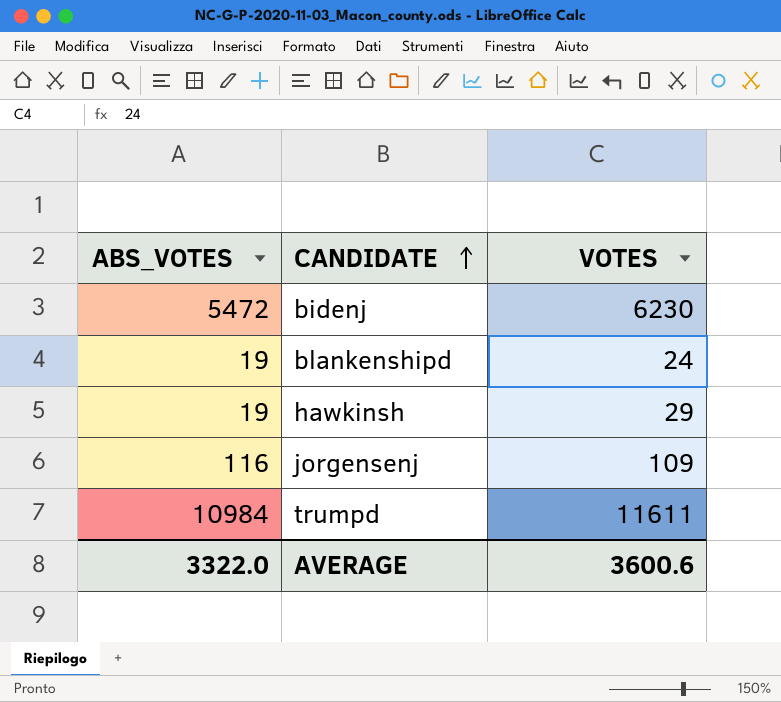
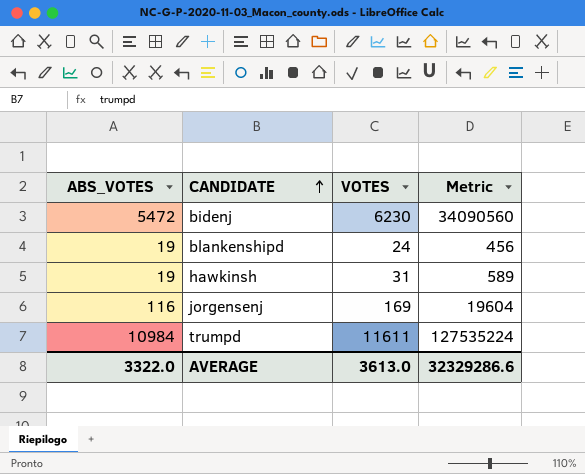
column Metric | formula: none -> [ABS_VOTES] * [VOTES]
hawkinsh | VOTES: 29 -> 31
jorgensenj | VOTES: 109 -> 169
AVERAGE | VOTES: 3600.6 -> 3613.0

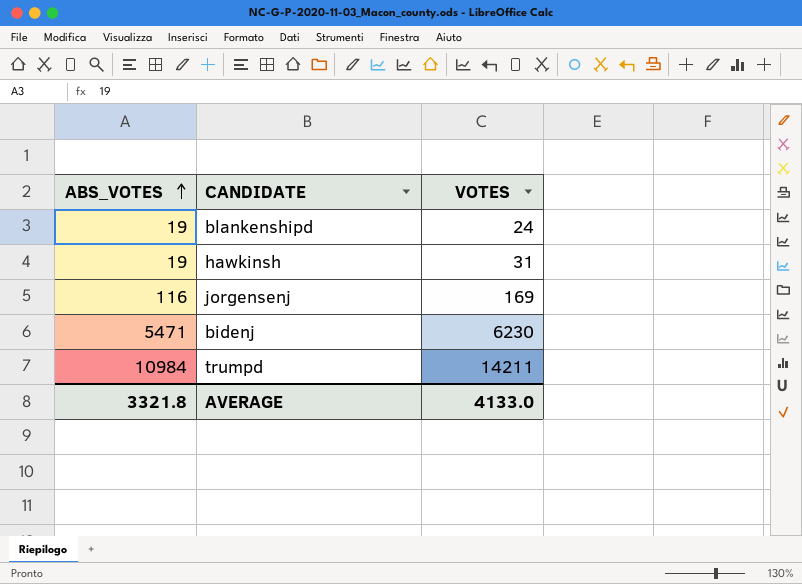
row order: CANDIDATE ascending -> ABS_VOTES ascending
column Metric | formula: [ABS_VOTES] * [VOTES] -> none
bidenj | ABS_VOTES: 5472 -> 5471
trumpd | VOTES: 11611 -> 14211
AVERAGE | ABS_VOTES: 3322.0 -> 3321.8
AVERAGE | VOTES: 3613.0 -> 4133.0

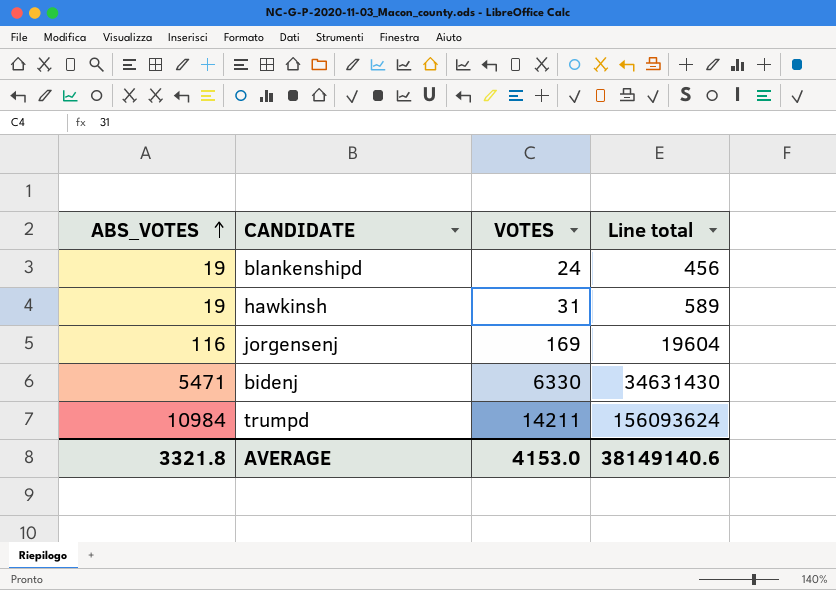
column Line total | formula: none -> [ABS_VOTES] * [VOTES]
bidenj | VOTES: 6230 -> 6330
AVERAGE | VOTES: 4133.0 -> 4153.0

